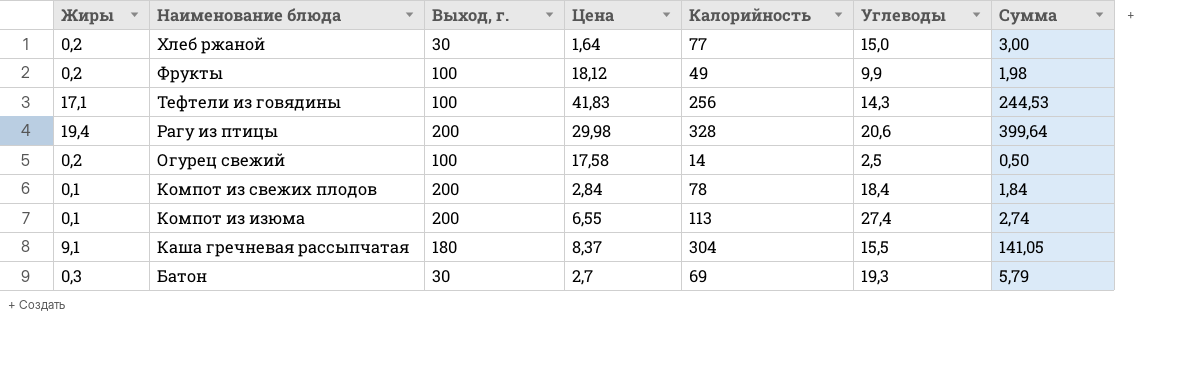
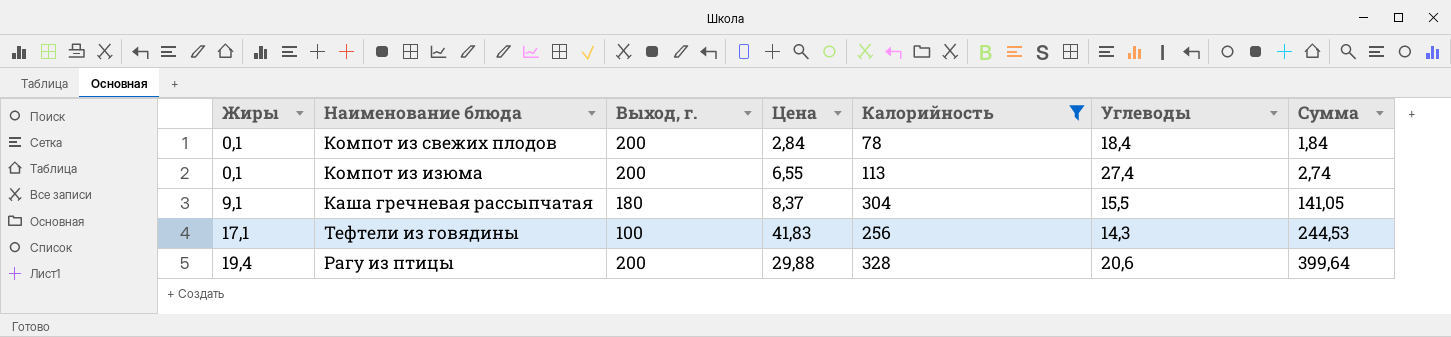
filter: none -> Калорийность >= 78
row order: Наименование блюда descending -> Жиры ascending
Рагу из птицы | Цена: 29,98 -> 29,88

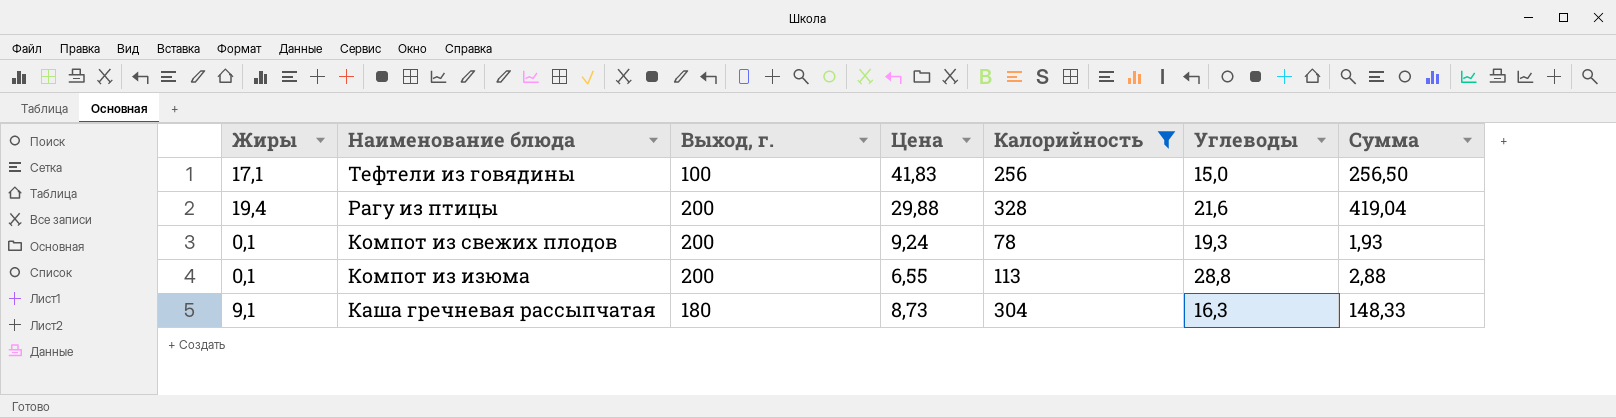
row order: Жиры ascending -> Наименование блюда descending
Тефтели из говядины | Углеводы: 14,3 -> 15,0
Тефтели из говядины | Сумма: 244,53 -> 256,50
Рагу из птицы | Углеводы: 20,6 -> 21,6
Рагу из птицы | Сумма: 399,64 -> 419,04
Компот из свежих плодов | Цена: 2,84 -> 9,24
Компот из свежих плодов | Углеводы: 18,4 -> 19,3
Компот из свежих плодов | Сумма: 1,84 -> 1,93
Компот из изюма | Углеводы: 27,4 -> 28,8
Компот из изюма | Сумма: 2,74 -> 2,88
Каша гречневая рассыпчатая | Цена: 8,37 -> 8,73
Каша гречневая рассыпчатая | Углеводы: 15,5 -> 16,3
Каша гречневая рассыпчатая | Сумма: 141,05 -> 148,33

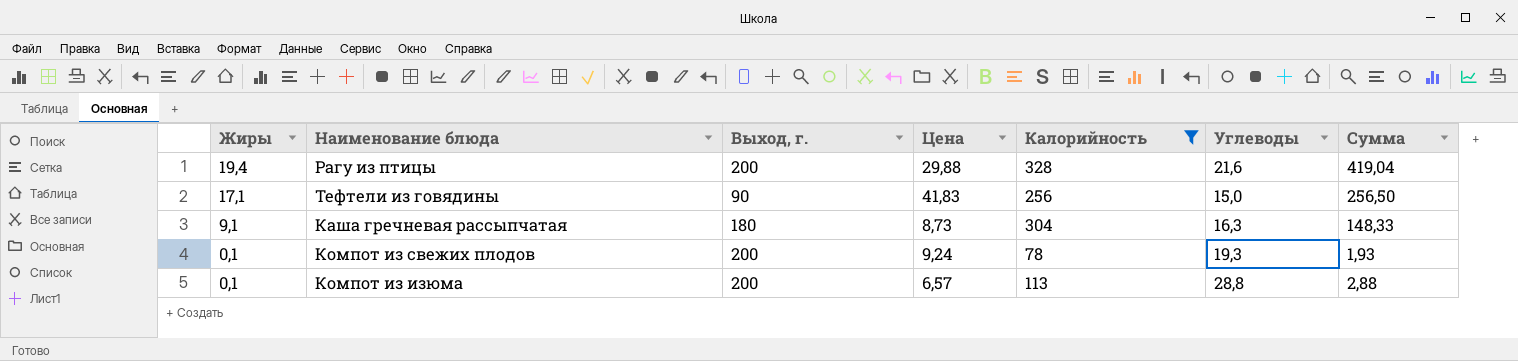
row order: Наименование блюда descending -> Жиры descending
Тефтели из говядины | Выход, г.: 100 -> 90
Компот из изюма | Цена: 6,55 -> 6,57

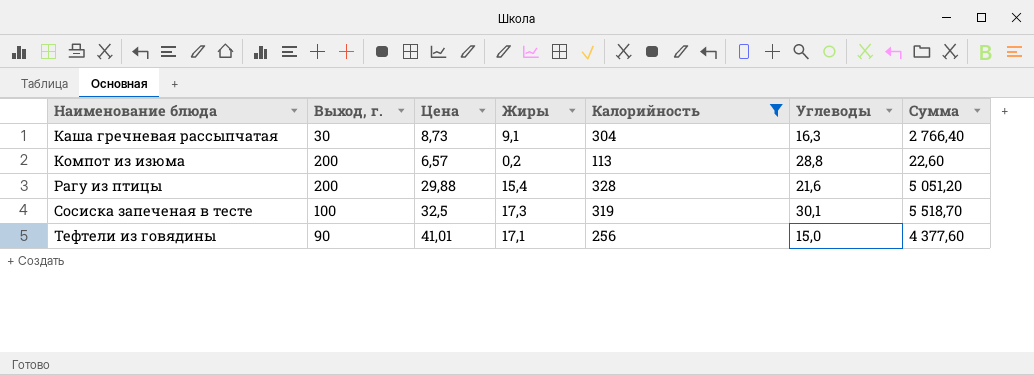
row order: Жиры descending -> Наименование блюда ascending
column Жиры | position: 1 -> 4
column Сумма | formula: [Жиры] * [Углеводы] -> [Жиры] * [Калорийность]
row Компот из свежих плодов: 0,1 | 200 | 9,24 | 78 | 19,3 | 1,93 -> none
Каша гречневая рассыпчатая | Выход, г.: 180 -> 30
Компот из изюма | Жиры: 0,1 -> 0,2
Рагу из птицы | Жиры: 19,4 -> 15,4
row Сосиска запеченая в тесте: none -> 100 | 32,5 | 17,3 | 319 | 30,1 | 5 518,70
Тефтели из говядины | Цена: 41,83 -> 41,01

